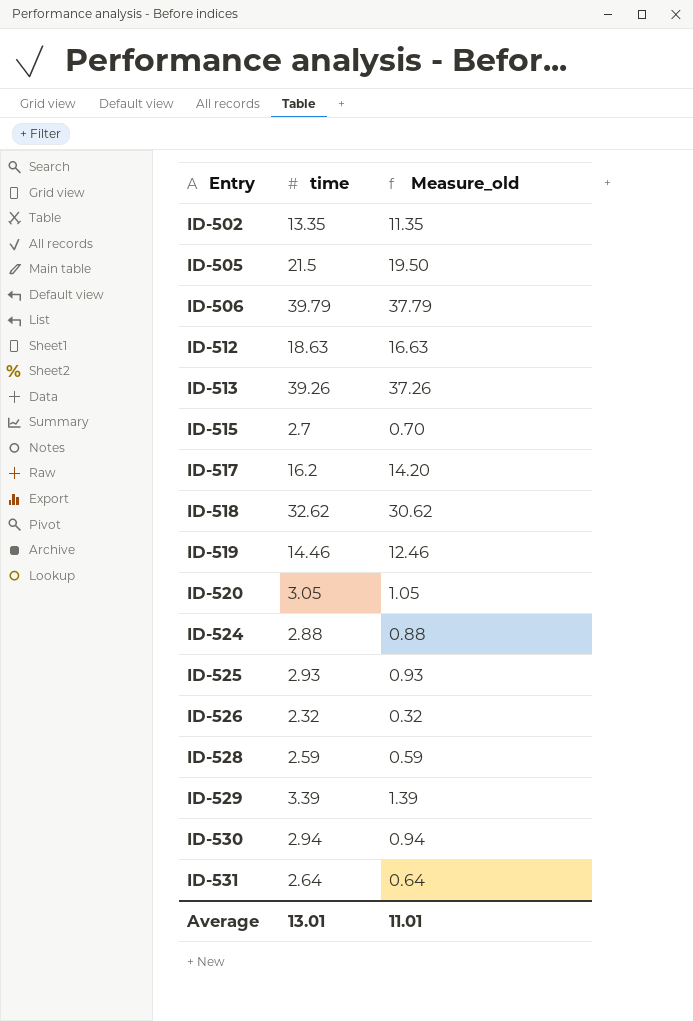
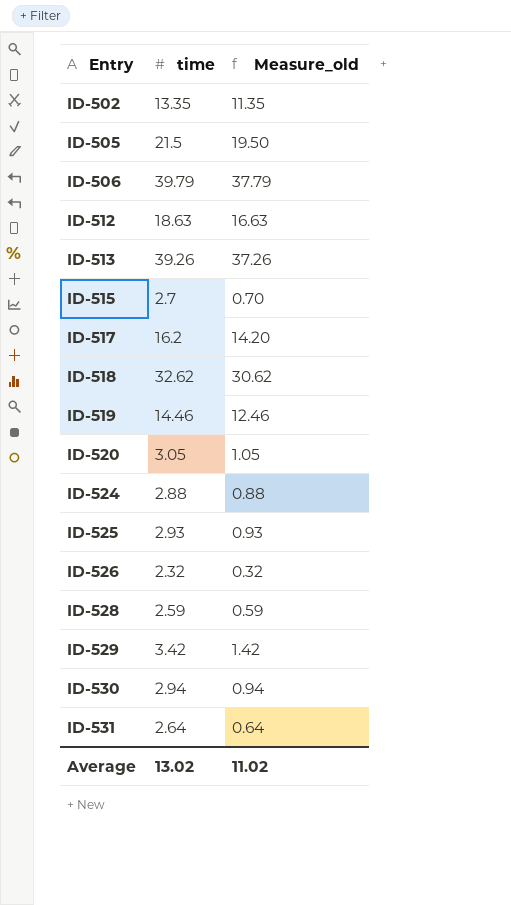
ID-529 | time: 3.39 -> 3.42
ID-529 | Measure_old: 1.39 -> 1.42
Average | time: 13.01 -> 13.02
Average | Measure_old: 11.01 -> 11.02

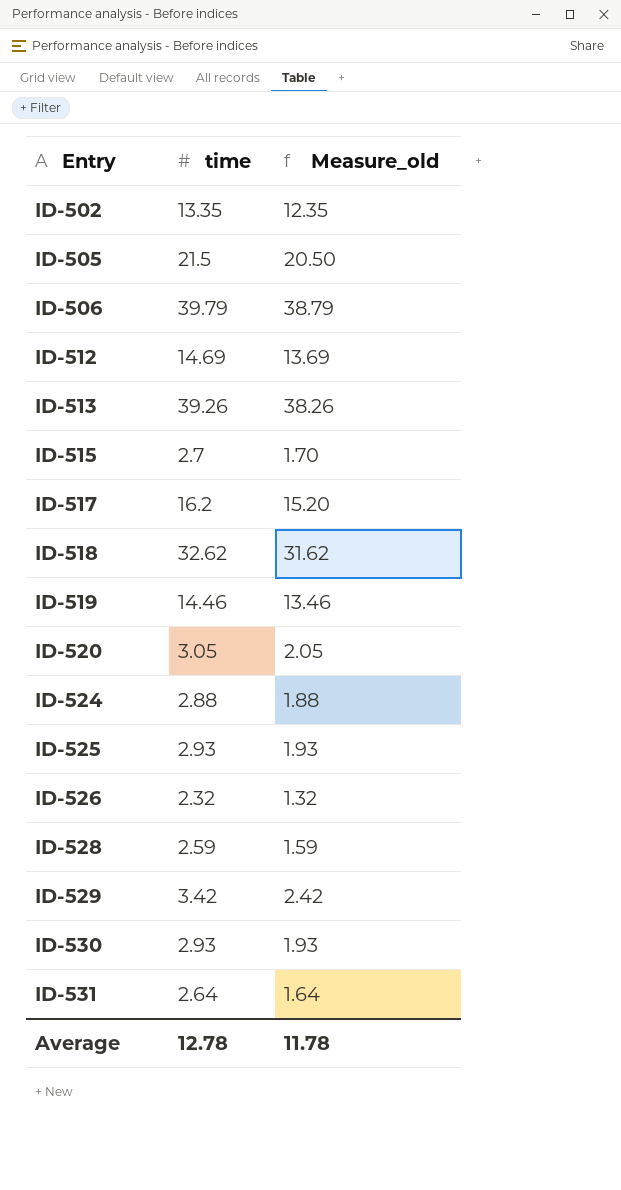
column Measure_old | formula: [time] - 2 -> [time] - 1
ID-512 | time: 18.63 -> 14.69
ID-530 | time: 2.94 -> 2.93
Average | time: 13.02 -> 12.78
Average | Measure_old: 11.02 -> 11.78

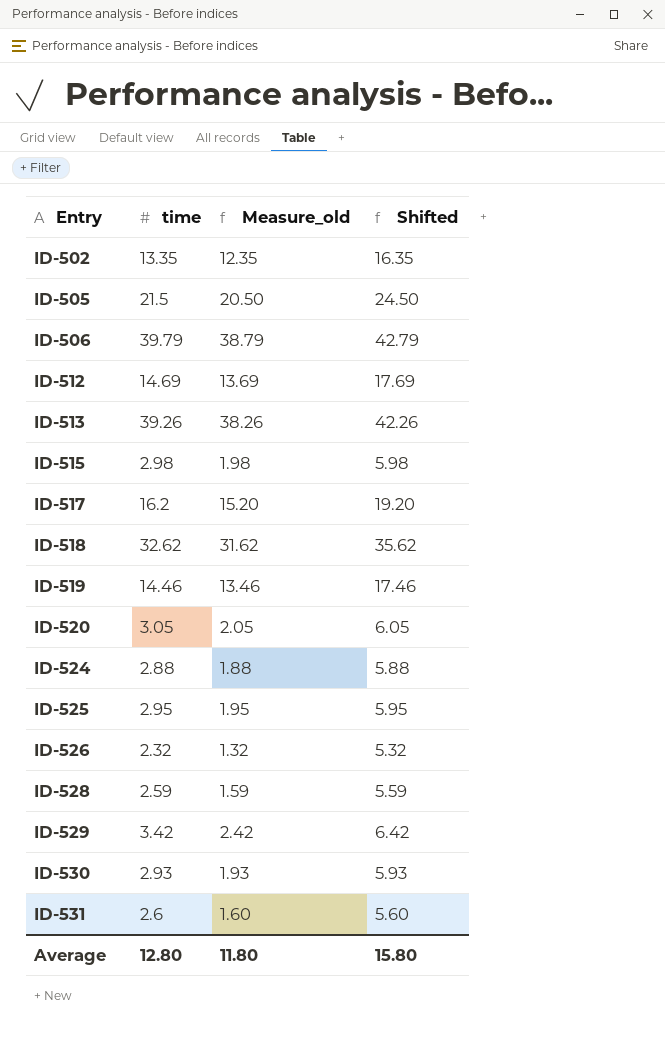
column Shifted | formula: none -> [time] + 3
ID-515 | time: 2.7 -> 2.98
ID-515 | Measure_old: 1.70 -> 1.98
ID-525 | time: 2.93 -> 2.95
ID-525 | Measure_old: 1.93 -> 1.95
ID-531 | time: 2.64 -> 2.6
ID-531 | Measure_old: 1.64 -> 1.60
Average | time: 12.78 -> 12.80
Average | Measure_old: 11.78 -> 11.80

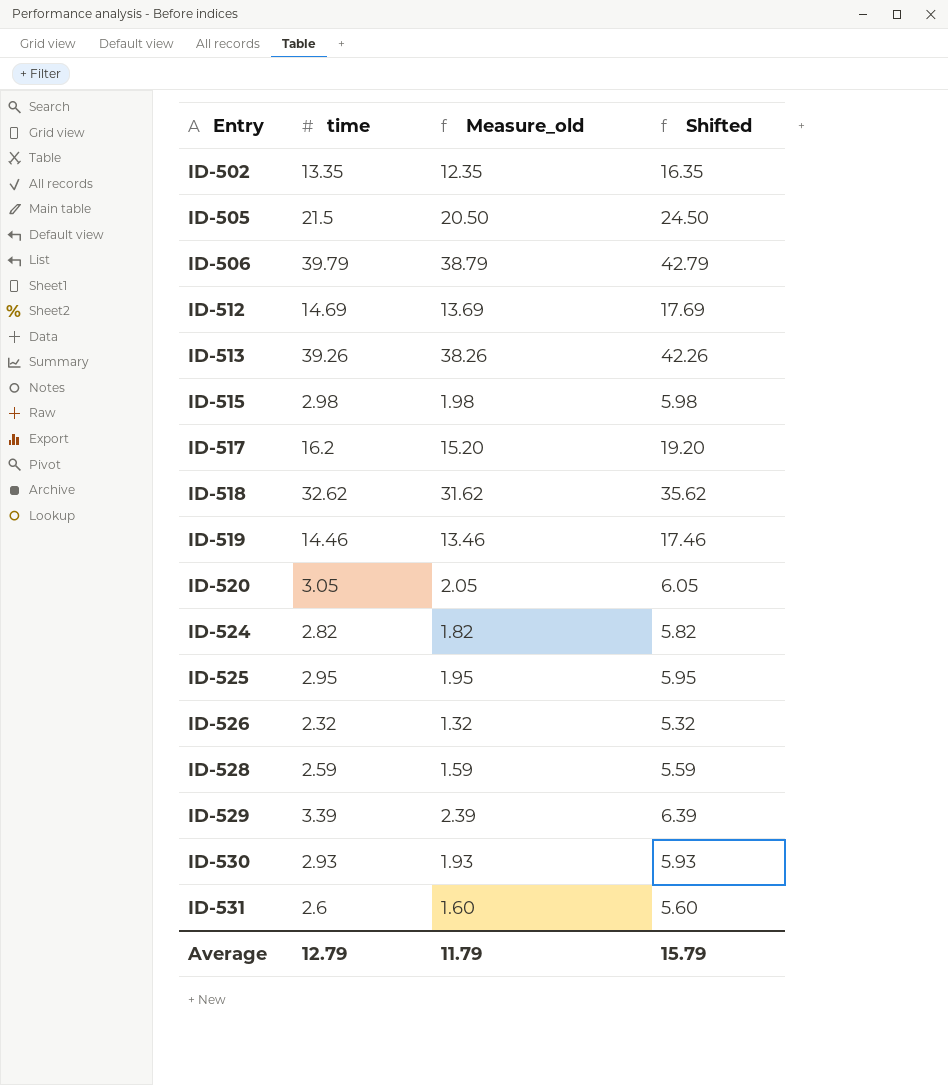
ID-524 | time: 2.88 -> 2.82
ID-524 | Measure_old: 1.88 -> 1.82
ID-524 | Shifted: 5.88 -> 5.82
ID-529 | time: 3.42 -> 3.39
ID-529 | Measure_old: 2.42 -> 2.39
ID-529 | Shifted: 6.42 -> 6.39
Average | time: 12.80 -> 12.79
Average | Measure_old: 11.80 -> 11.79
Average | Shifted: 15.80 -> 15.79

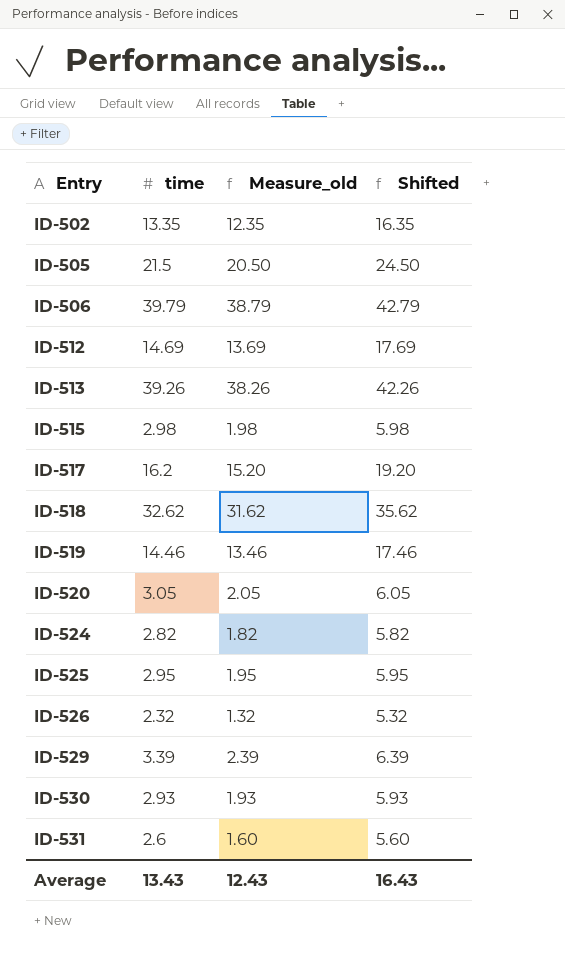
row ID-528: 2.59 | 1.59 | 5.59 -> none
Average | time: 12.79 -> 13.43
Average | Measure_old: 11.79 -> 12.43
Average | Shifted: 15.79 -> 16.43

